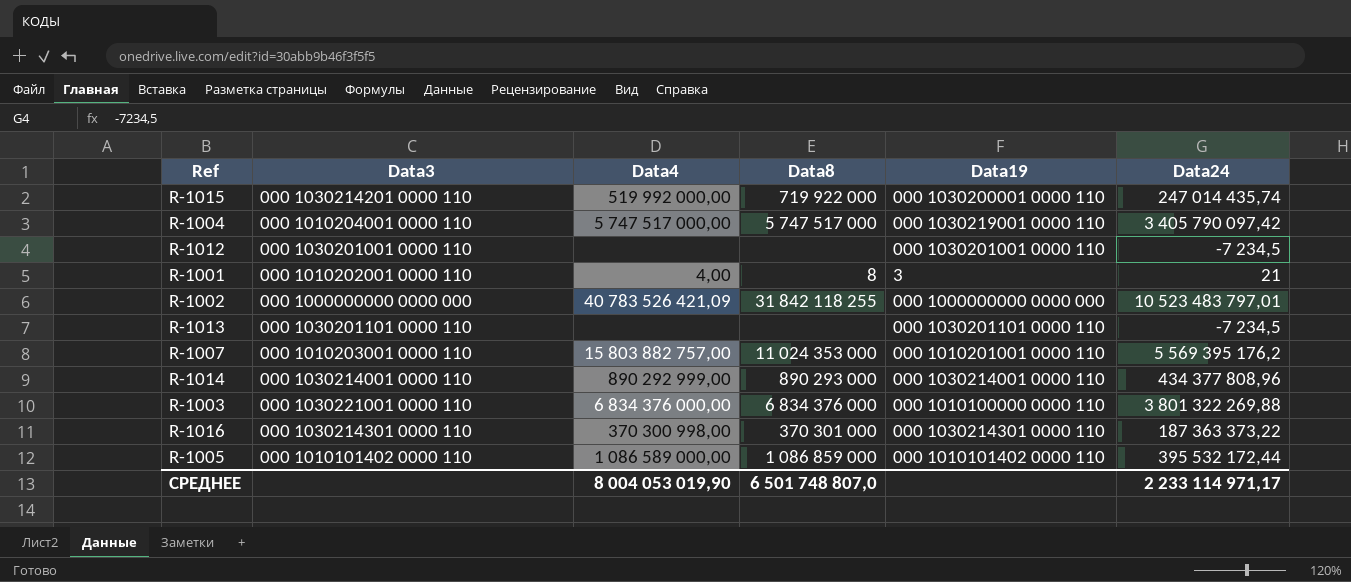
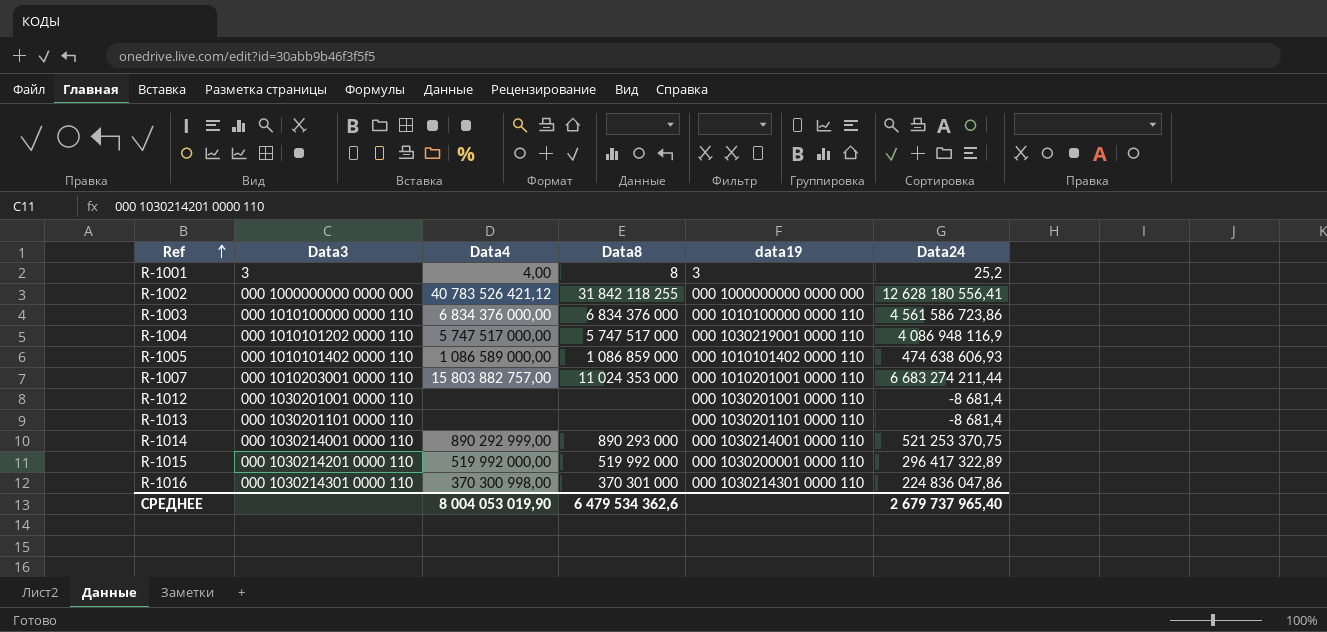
row order: none -> Ref ascending
column name: Data19 -> data19
R-1001 | Data3: 000 1010202001 0000 110 -> 3
R-1001 | Data24: 21 -> 25,2
R-1002 | Data4: 40 783 526 421,09 -> 40 783 526 421,12
R-1002 | Data24: 10 523 483 797,01 -> 12 628 180 556,41
R-1003 | Data3: 000 1030221001 0000 110 -> 000 1010100000 0000 110
R-1003 | Data24: 3 801 322 269,88 -> 4 561 586 723,86
R-1004 | Data3: 000 1010204001 0000 110 -> 000 1010101202 0000 110
R-1004 | Data24: 3 405 790 097,42 -> 4 086 948 116,9
R-1005 | Data24: 395 532 172,44 -> 474 638 606,93
R-1007 | Data24: 5 569 395 176,2 -> 6 683 274 211,44
R-1012 | Data24: -7 234,5 -> -8 681,4
R-1013 | Data24: -7 234,5 -> -8 681,4
R-1014 | Data24: 434 377 808,96 -> 521 253 370,75
R-1015 | Data8: 719 922 000 -> 519 992 000
R-1015 | Data24: 247 014 435,74 -> 296 417 322,89
R-1016 | Data24: 187 363 373,22 -> 224 836 047,86
СРЕДНЕЕ | Data8: 6 501 748 807,0 -> 6 479 534 362,6
СРЕДНЕЕ | Data24: 2 233 114 971,17 -> 2 679 737 965,40

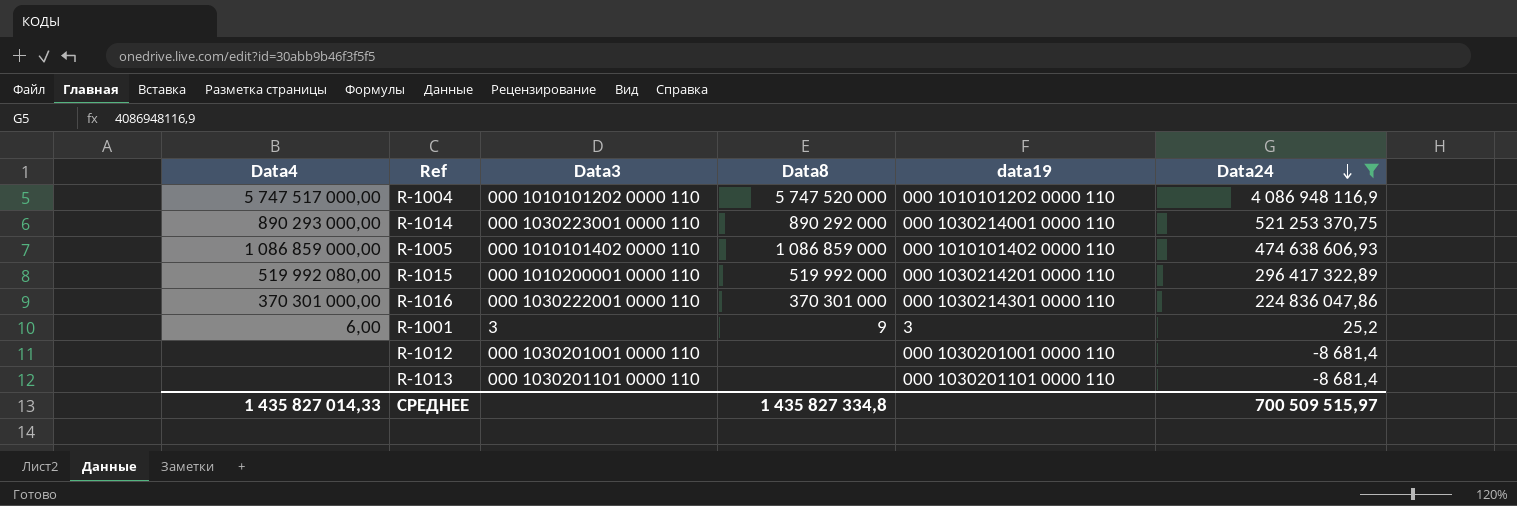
filter: none -> Data24 <= 4 086 948 116,9
row order: Ref ascending -> Data24 descending
column Data4 | position: 3 -> 1
R-1004 | Data8: 5 747 517 000 -> 5 747 520 000
R-1004 | data19: 000 1030219001 0000 110 -> 000 1010101202 0000 110
R-1014 | Data4: 890 292 999,00 -> 890 293 000,00
R-1014 | Data3: 000 1030214001 0000 110 -> 000 1030223001 0000 110
R-1014 | Data8: 890 293 000 -> 890 292 000
R-1005 | Data4: 1 086 589 000,00 -> 1 086 859 000,00
R-1015 | Data4: 519 992 000,00 -> 519 992 080,00
R-1015 | Data3: 000 1030214201 0000 110 -> 000 1010200001 0000 110
R-1015 | data19: 000 1030200001 0000 110 -> 000 1030214201 0000 110
R-1016 | Data4: 370 300 998,00 -> 370 301 000,00
R-1016 | Data3: 000 1030214301 0000 110 -> 000 1030222001 0000 110
R-1001 | Data4: 4,00 -> 6,00
R-1001 | Data8: 8 -> 9
СРЕДНЕЕ | Data4: 8 004 053 019,90 -> 1 435 827 014,33
СРЕДНЕЕ | Data8: 6 479 534 362,6 -> 1 435 827 334,8
СРЕДНЕЕ | Data24: 2 679 737 965,40 -> 700 509 515,97

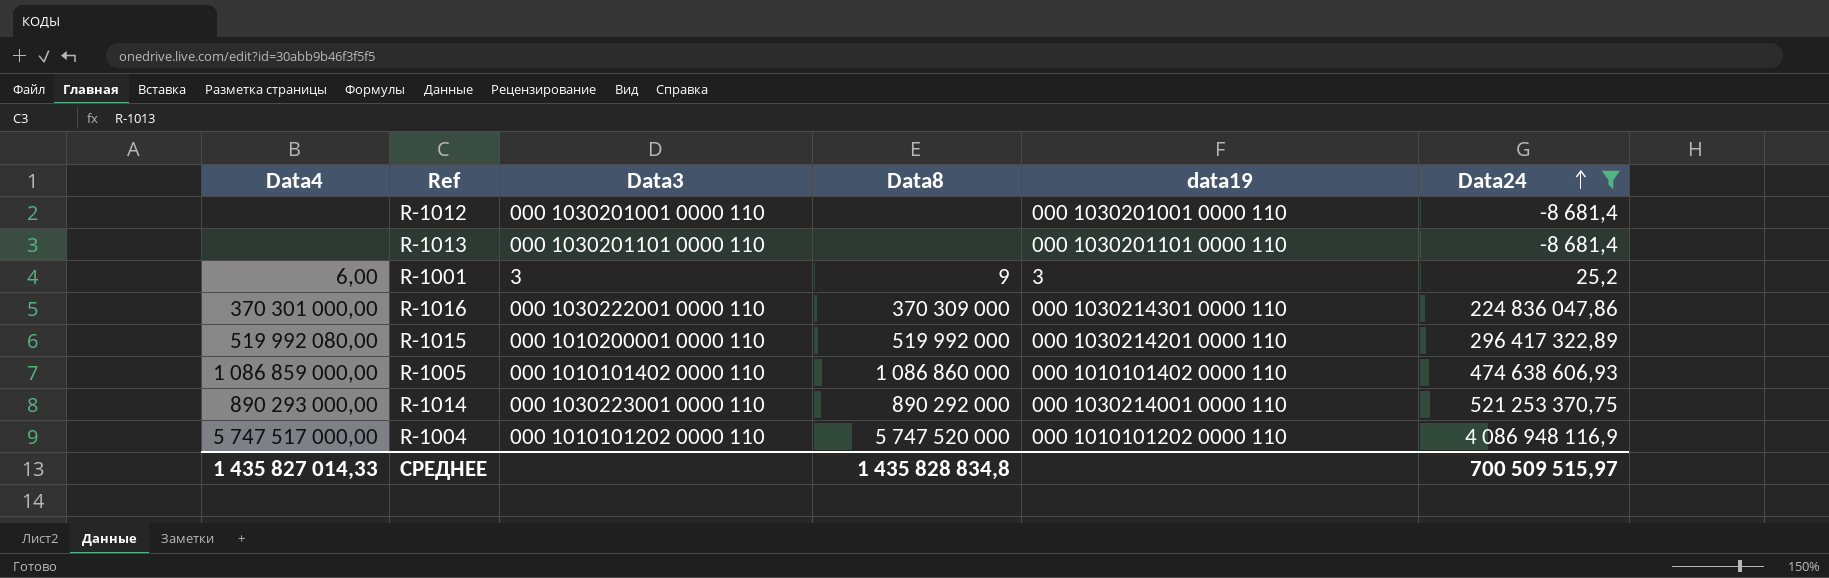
row order: Data24 descending -> Data24 ascending
R-1016 | Data8: 370 301 000 -> 370 309 000
R-1005 | Data8: 1 086 859 000 -> 1 086 860 000
СРЕДНЕЕ | Data8: 1 435 827 334,8 -> 1 435 828 834,8

